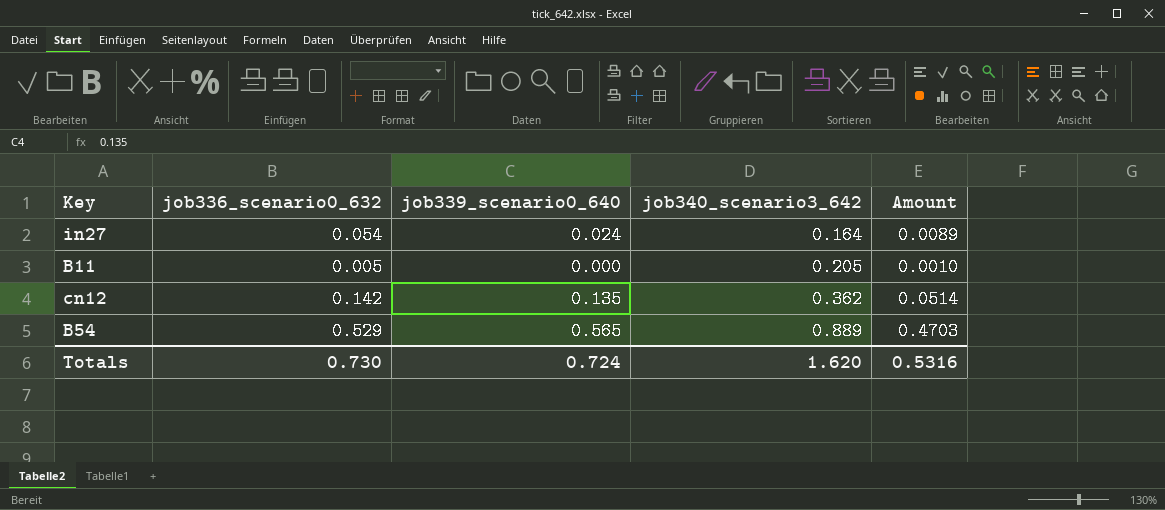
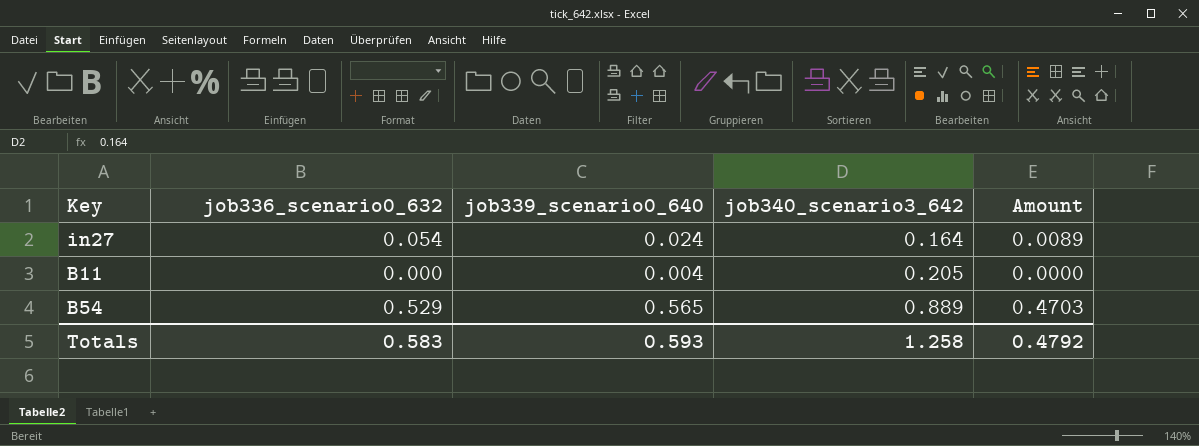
row cn12: 0.142 | 0.135 | 0.362 | 0.0514 -> none
B11 | job336_scenario0_632: 0.005 -> 0.000
B11 | job339_scenario0_640: 0.000 -> 0.004
B11 | Amount: 0.0010 -> 0.0000
Totals | job336_scenario0_632: 0.730 -> 0.583
Totals | job339_scenario0_640: 0.724 -> 0.593
Totals | job340_scenario3_642: 1.620 -> 1.258
Totals | Amount: 0.5316 -> 0.4792

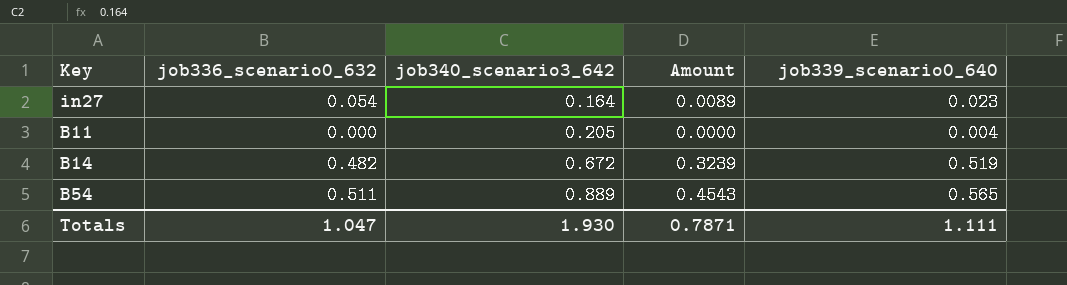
column job339_scenario0_640 | position: 3 -> 5
in27 | job339_scenario0_640: 0.024 -> 0.023
row B14: none -> 0.482 | 0.672 | 0.3239 | 0.519
B54 | job336_scenario0_632: 0.529 -> 0.511
B54 | Amount: 0.4703 -> 0.4543
Totals | job336_scenario0_632: 0.583 -> 1.047
Totals | job340_scenario3_642: 1.258 -> 1.930
Totals | Amount: 0.4792 -> 0.7871
Totals | job339_scenario0_640: 0.593 -> 1.111

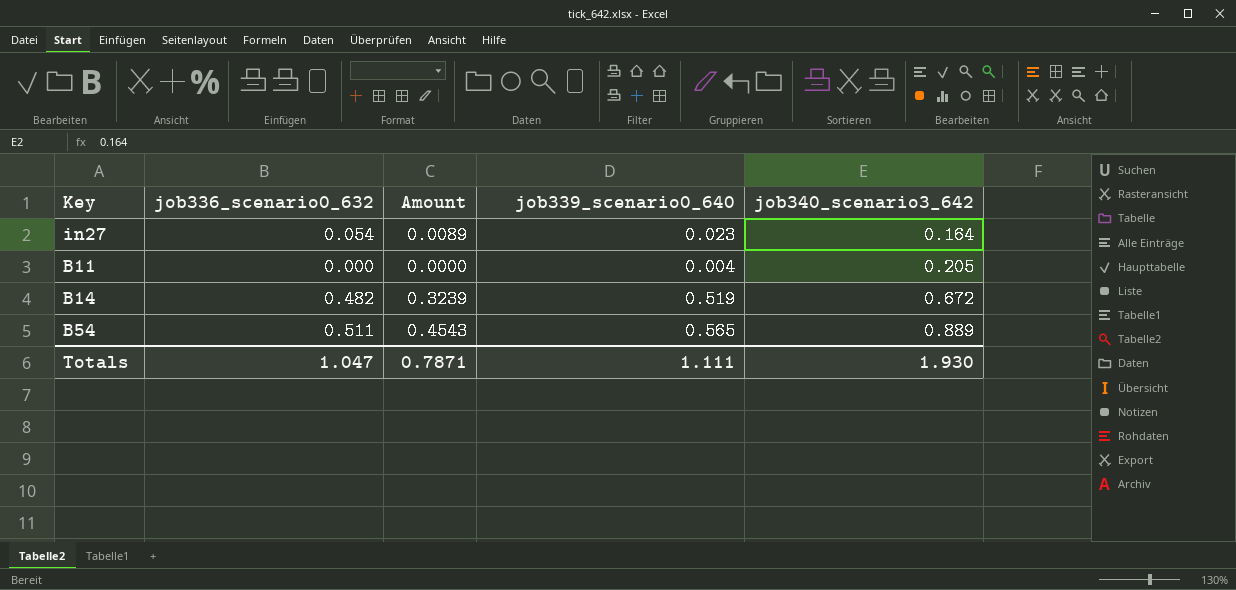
column job340_scenario3_642 | position: 3 -> 5

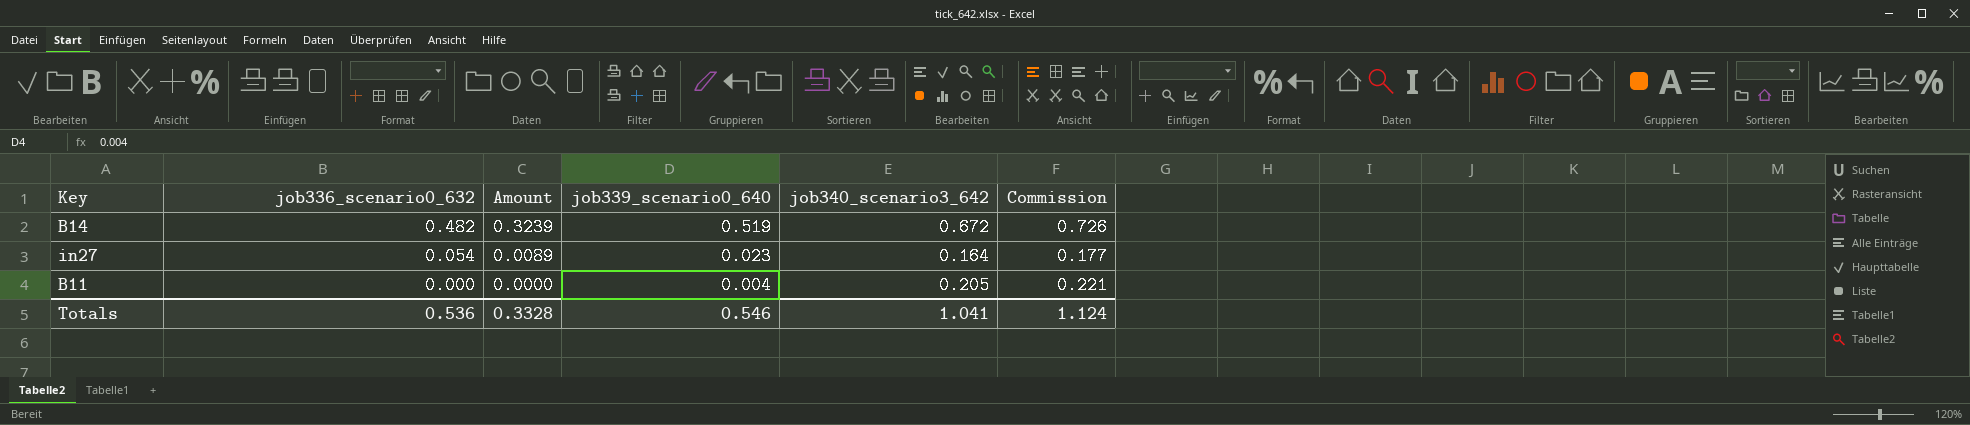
row order: job340_scenario3_642 ascending -> job336_scenario0_632 descending
column Commission | formula: none -> [job340_scenario3_642] * 1.08
row B54: 0.511 | 0.4543 | 0.565 | 0.889 -> none
Totals | job336_scenario0_632: 1.047 -> 0.536
Totals | Amount: 0.7871 -> 0.3328
Totals | job339_scenario0_640: 1.111 -> 0.546
Totals | job340_scenario3_642: 1.930 -> 1.041

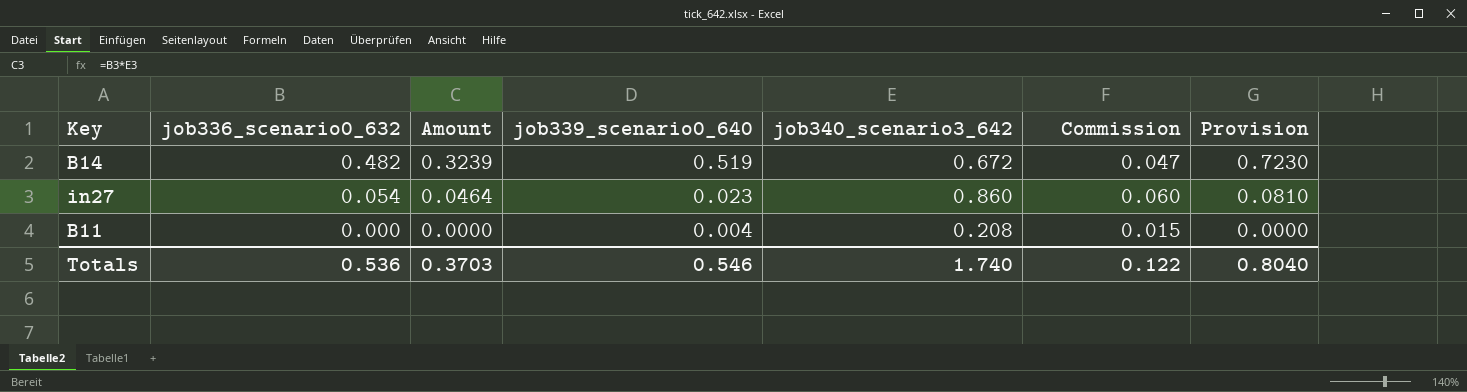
column Commission | formula: [job340_scenario3_642] * 1.08 -> [job340_scenario3_642] * 0.07
column Provision | formula: none -> [job336_scenario0_632] * 1.5
in27 | Amount: 0.0089 -> 0.0464
in27 | job340_scenario3_642: 0.164 -> 0.860
B11 | job340_scenario3_642: 0.205 -> 0.208
Totals | Amount: 0.3328 -> 0.3703
Totals | job340_scenario3_642: 1.041 -> 1.740
Totals | Commission: 1.124 -> 0.122

